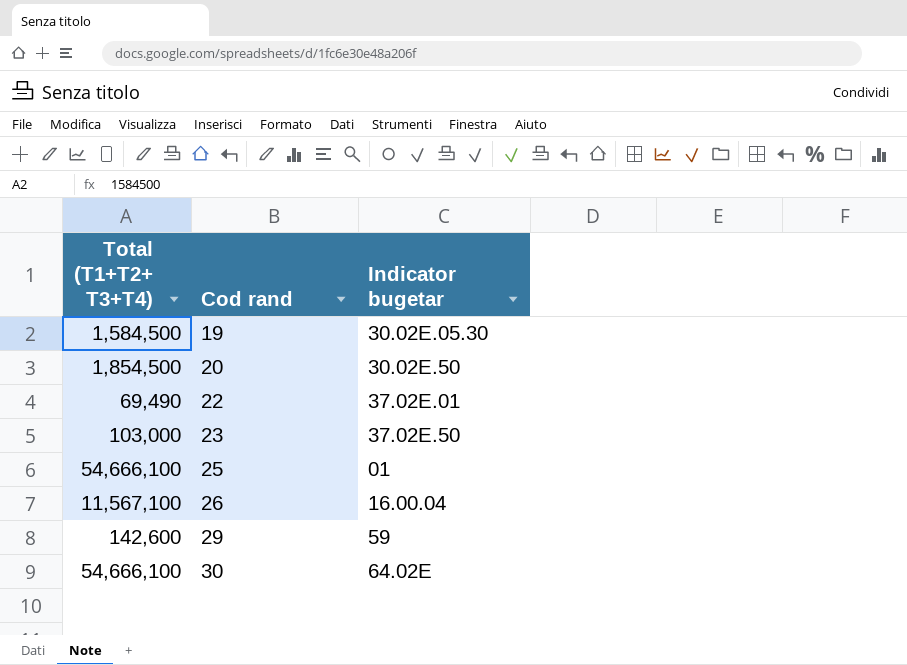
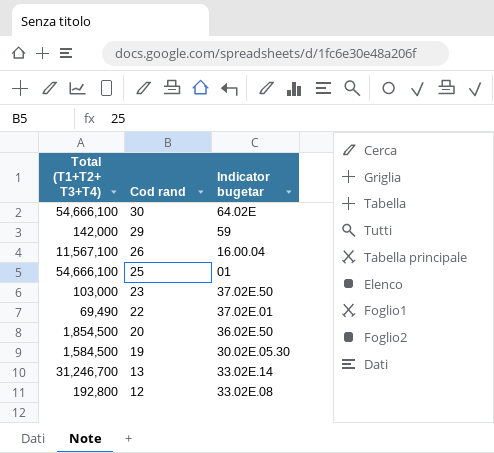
row order: Cod rand ascending -> Cod rand descending
29 | Total (T1+T2+ T3+T4): 142,600 -> 142,000
20 | Indicator bugetar: 30.02E.50 -> 36.02E.50
row 13: none -> 31,246,700 | 33.02E.14
row 12: none -> 192,800 | 33.02E.08

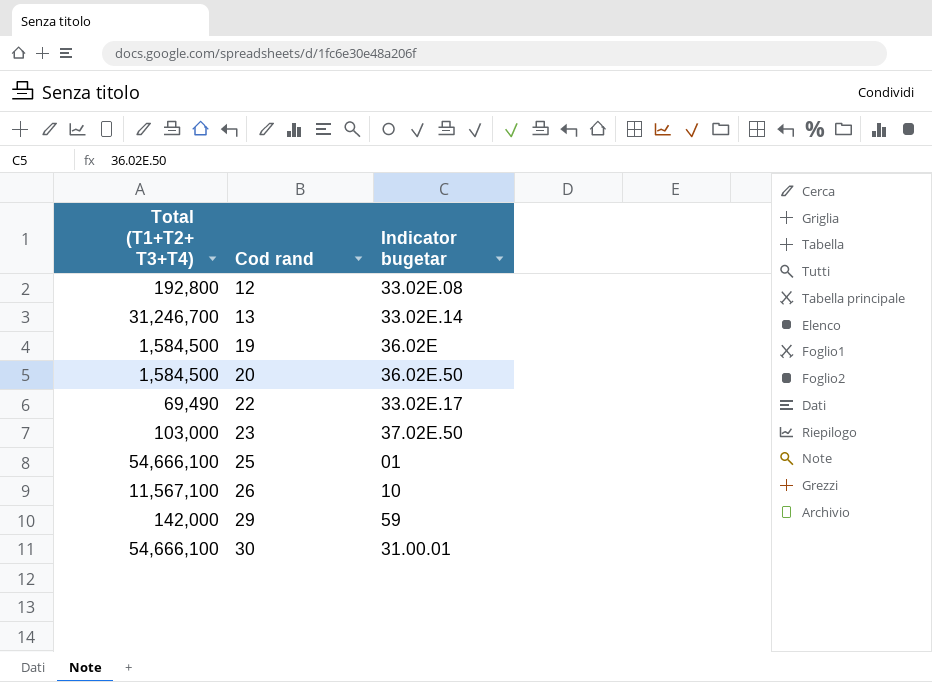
row order: Cod rand descending -> Cod rand ascending
19 | Indicator bugetar: 30.02E.05.30 -> 36.02E
20 | Total (T1+T2+ T3+T4): 1,854,500 -> 1,584,500
22 | Indicator bugetar: 37.02E.01 -> 33.02E.17
26 | Indicator bugetar: 16.00.04 -> 10
30 | Indicator bugetar: 64.02E -> 31.00.01

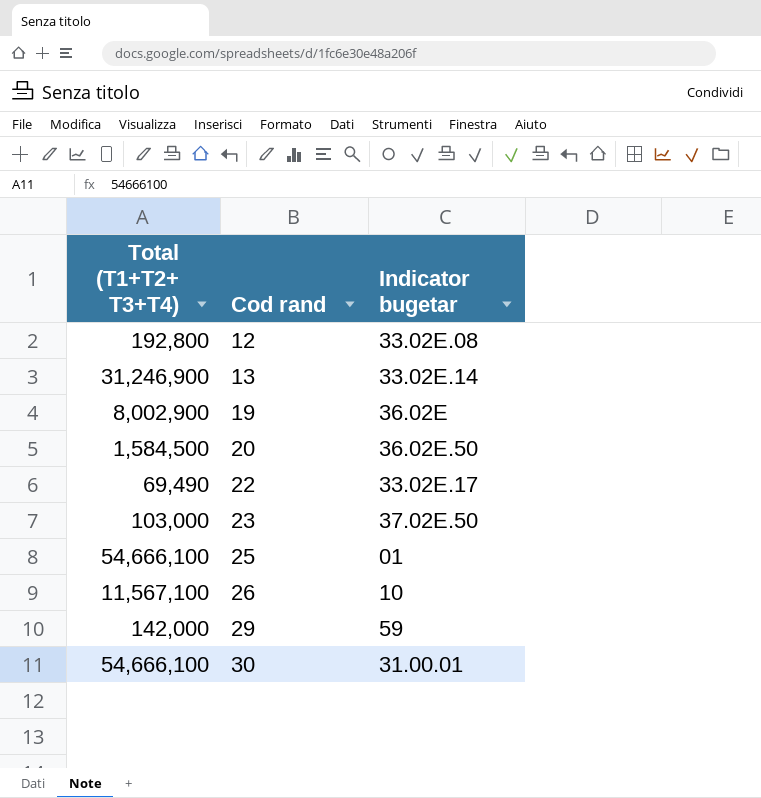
13 | Total (T1+T2+ T3+T4): 31,246,700 -> 31,246,900
19 | Total (T1+T2+ T3+T4): 1,584,500 -> 8,002,900

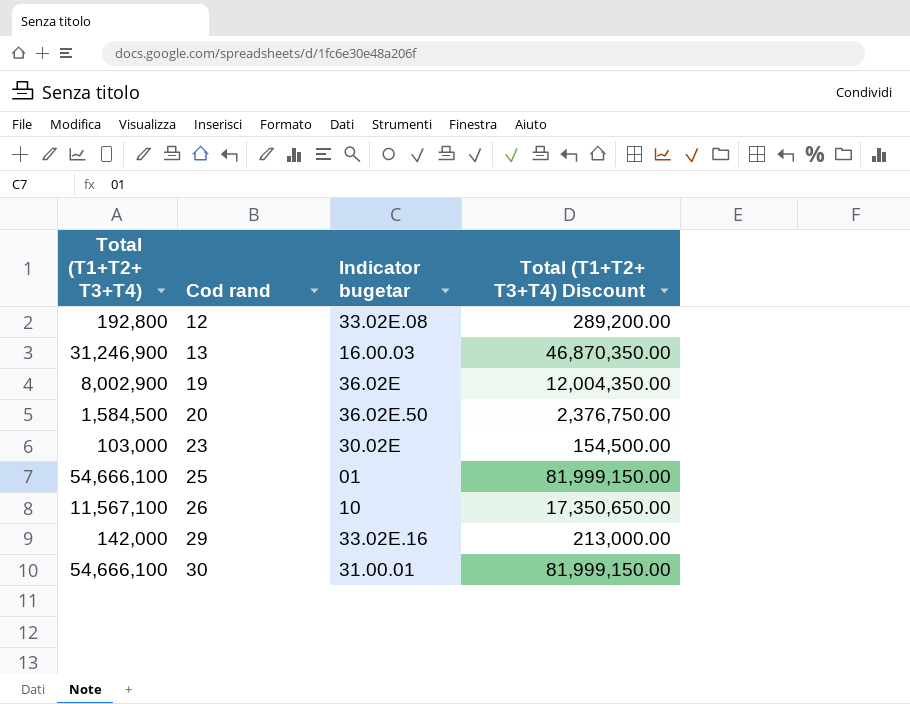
column Total (T1+T2+ T3+T4) Discount | formula: none -> [Total (T1+T2+ T3+T4)] * 1.5
row 22: 69,490 | 33.02E.17 -> none
13 | Indicator bugetar: 33.02E.14 -> 16.00.03
23 | Indicator bugetar: 37.02E.50 -> 30.02E
29 | Indicator bugetar: 59 -> 33.02E.16

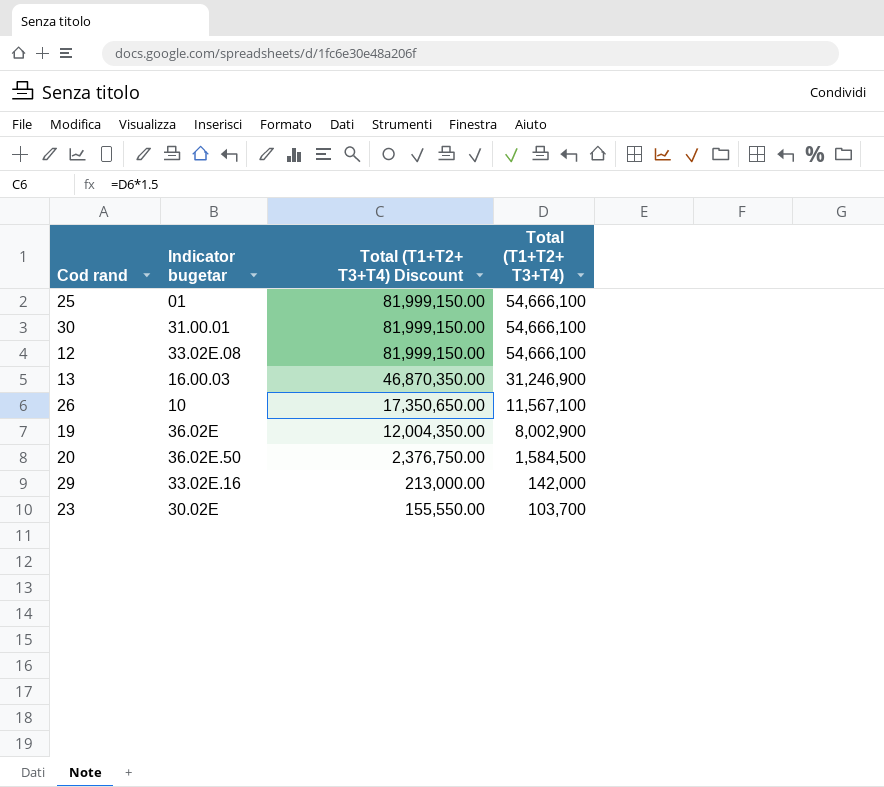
row order: Cod rand ascending -> Total (T1+T2+ T3+T4) Discount descending
column Total (T1+T2+ T3+T4) | position: 1 -> 4
12 | Total (T1+T2+ T3+T4) Discount: 289,200.00 -> 81,999,150.00
12 | Total (T1+T2+ T3+T4): 192,800 -> 54,666,100
23 | Total (T1+T2+ T3+T4) Discount: 154,500.00 -> 155,550.00
23 | Total (T1+T2+ T3+T4): 103,000 -> 103,700

